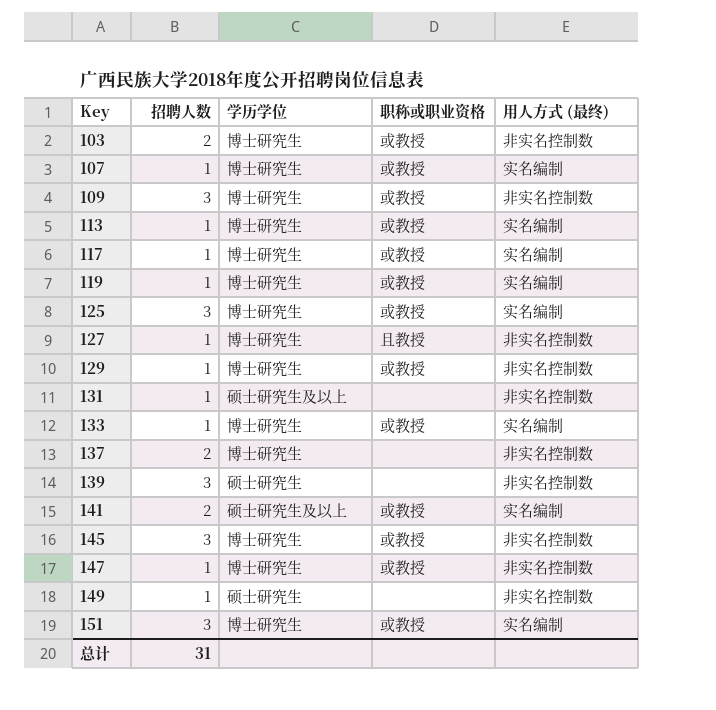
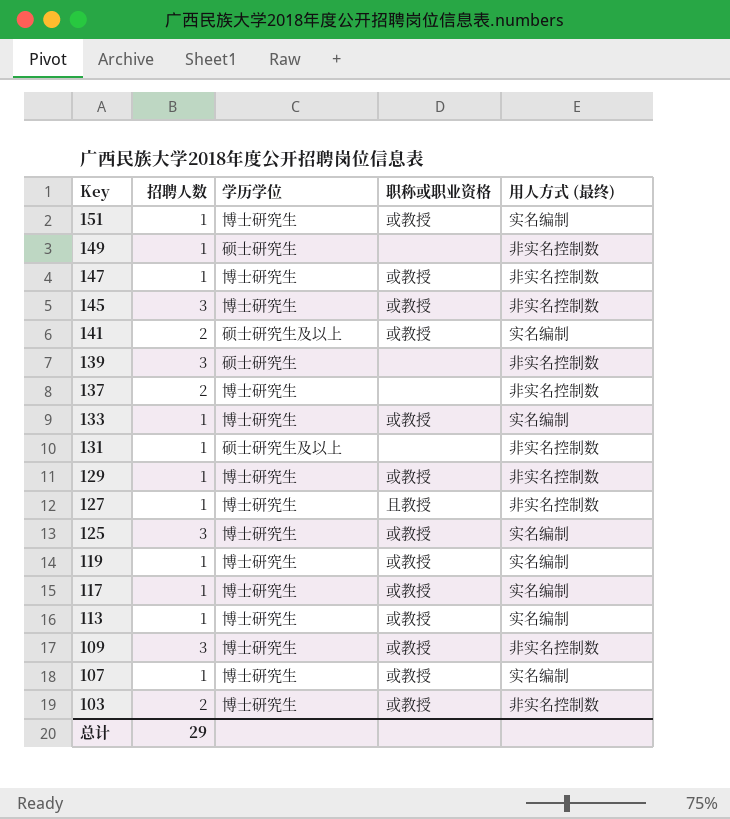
row order: Key ascending -> Key descending
151 | 招聘人数: 3 -> 1
总计 | 招聘人数: 31 -> 29

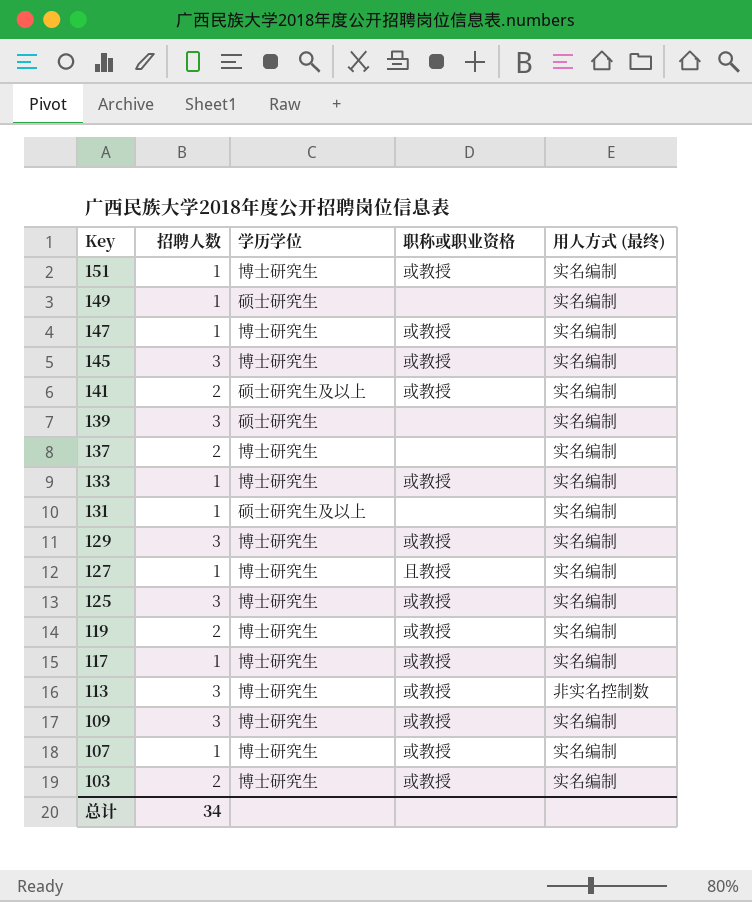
149 | 用人方式 (最终): 非实名控制数 -> 实名编制
147 | 用人方式 (最终): 非实名控制数 -> 实名编制
145 | 用人方式 (最终): 非实名控制数 -> 实名编制
139 | 用人方式 (最终): 非实名控制数 -> 实名编制
137 | 用人方式 (最终): 非实名控制数 -> 实名编制
131 | 用人方式 (最终): 非实名控制数 -> 实名编制
129 | 招聘人数: 1 -> 3
129 | 用人方式 (最终): 非实名控制数 -> 实名编制
127 | 用人方式 (最终): 非实名控制数 -> 实名编制
119 | 招聘人数: 1 -> 2
113 | 招聘人数: 1 -> 3
113 | 用人方式 (最终): 实名编制 -> 非实名控制数
109 | 用人方式 (最终): 非实名控制数 -> 实名编制
103 | 用人方式 (最终): 非实名控制数 -> 实名编制
总计 | 招聘人数: 29 -> 34

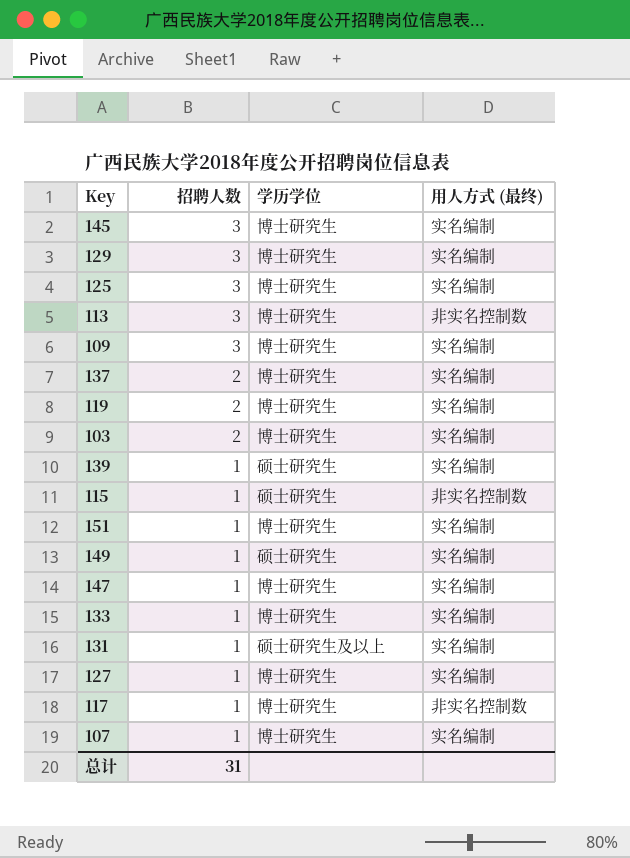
row order: Key descending -> 招聘人数 descending
column 职称或职业资格 | position: 4 -> none
row 141: 2 | 硕士研究生及以上 | 或教授 | 实名编制 -> none
139 | 招聘人数: 3 -> 1
row 115: none -> 1 | 硕士研究生 | 非实名控制数
117 | 用人方式 (最终): 实名编制 -> 非实名控制数
总计 | 招聘人数: 34 -> 31

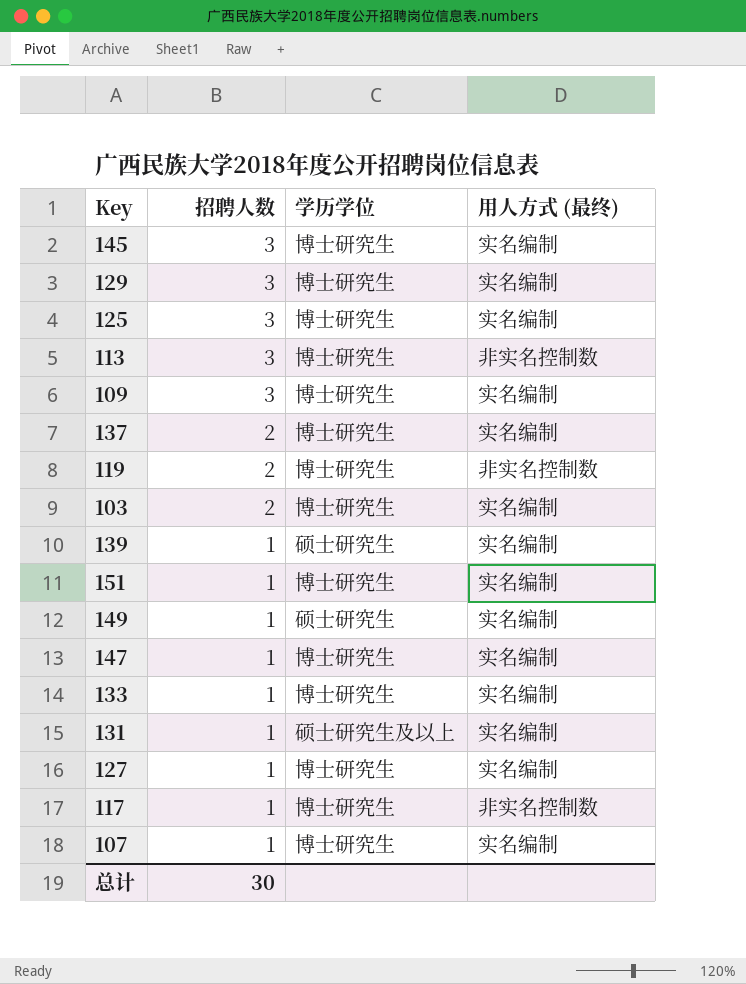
row 115: 1 | 硕士研究生 | 非实名控制数 -> none
119 | 用人方式 (最终): 实名编制 -> 非实名控制数
总计 | 招聘人数: 31 -> 30

